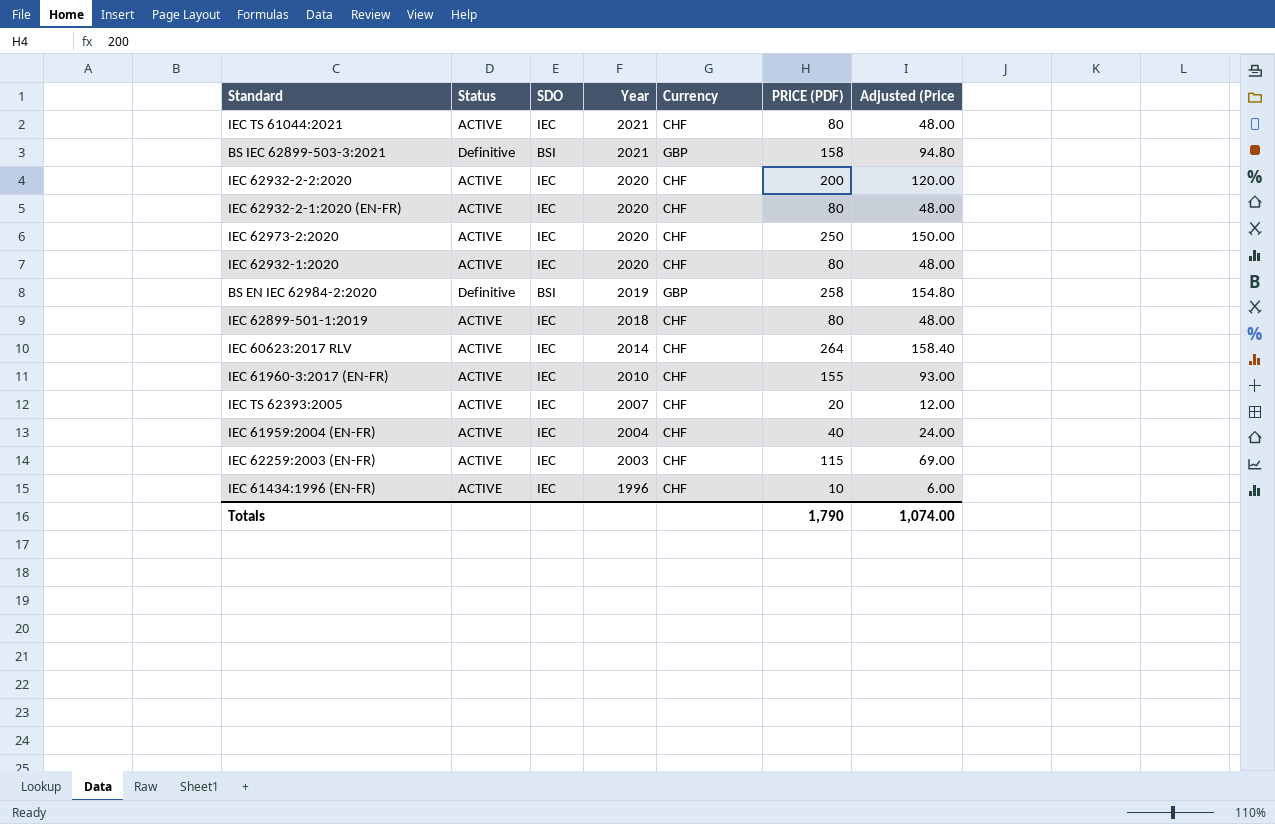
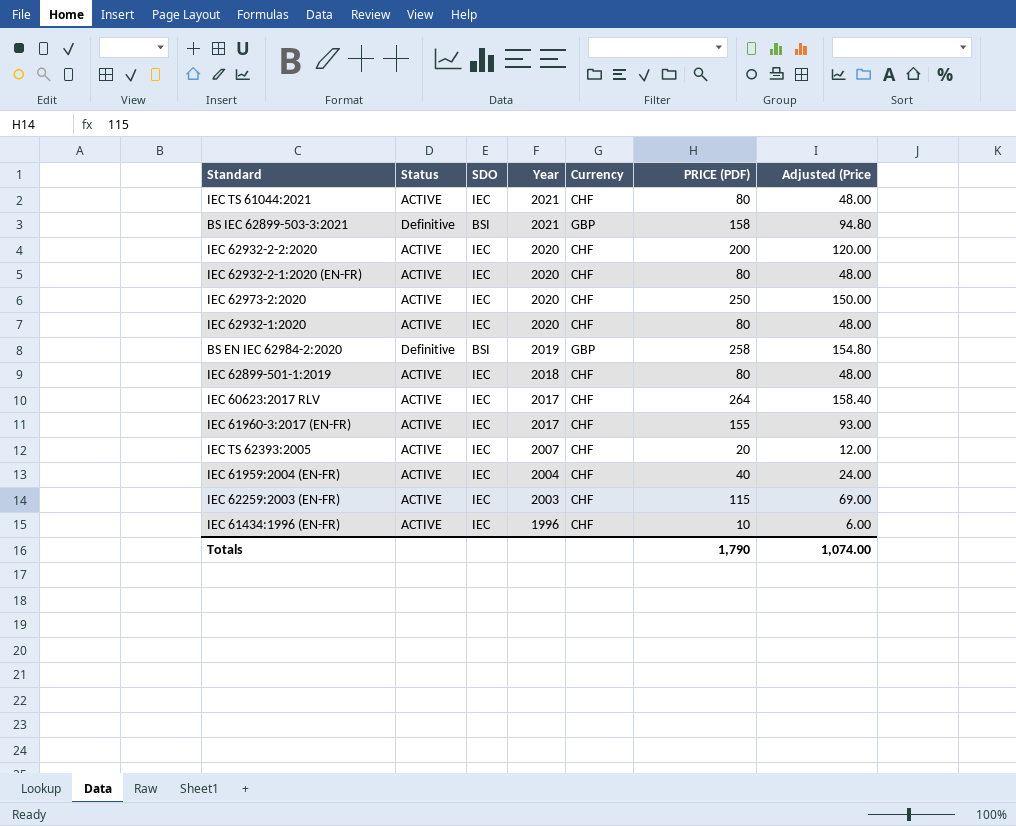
IEC 60623:2017 RLV | Year: 2014 -> 2017
IEC 61960-3:2017 (EN-FR) | Year: 2010 -> 2017

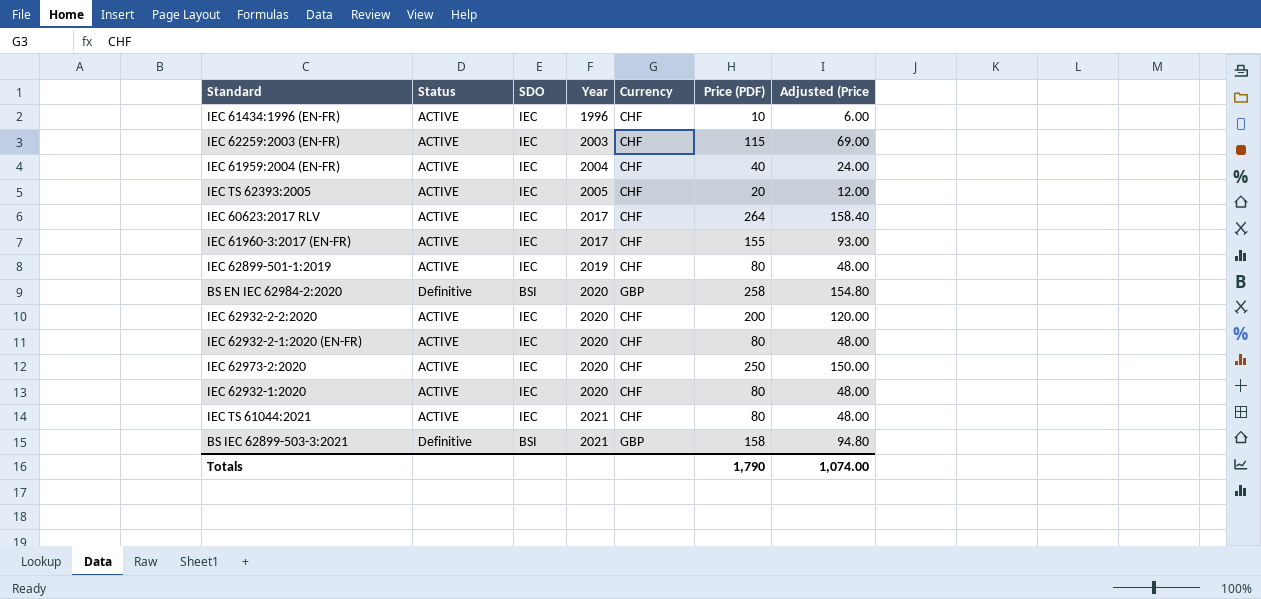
row order: Year descending -> Year ascending
column name: PRICE (PDF) -> Price (PDF)
IEC TS 62393:2005 | Year: 2007 -> 2005
IEC 62899-501-1:2019 | Year: 2018 -> 2019
BS EN IEC 62984-2:2020 | Year: 2019 -> 2020

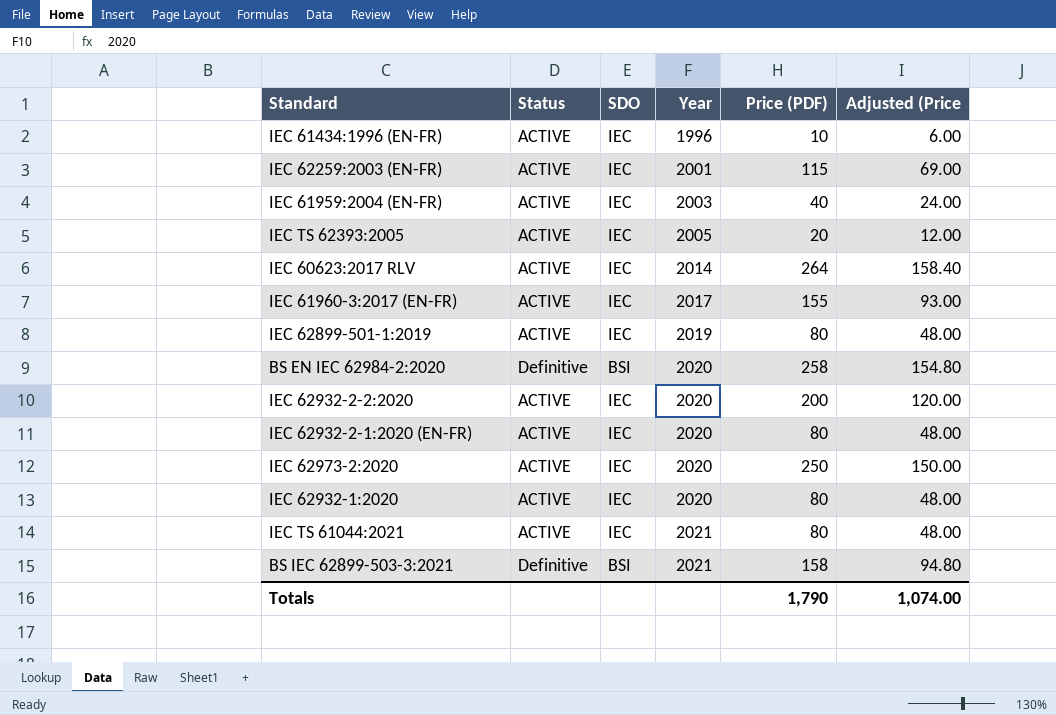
column Currency | position: 5 -> none
IEC 62259:2003 (EN-FR) | Year: 2003 -> 2001
IEC 61959:2004 (EN-FR) | Year: 2004 -> 2003
IEC 60623:2017 RLV | Year: 2017 -> 2014

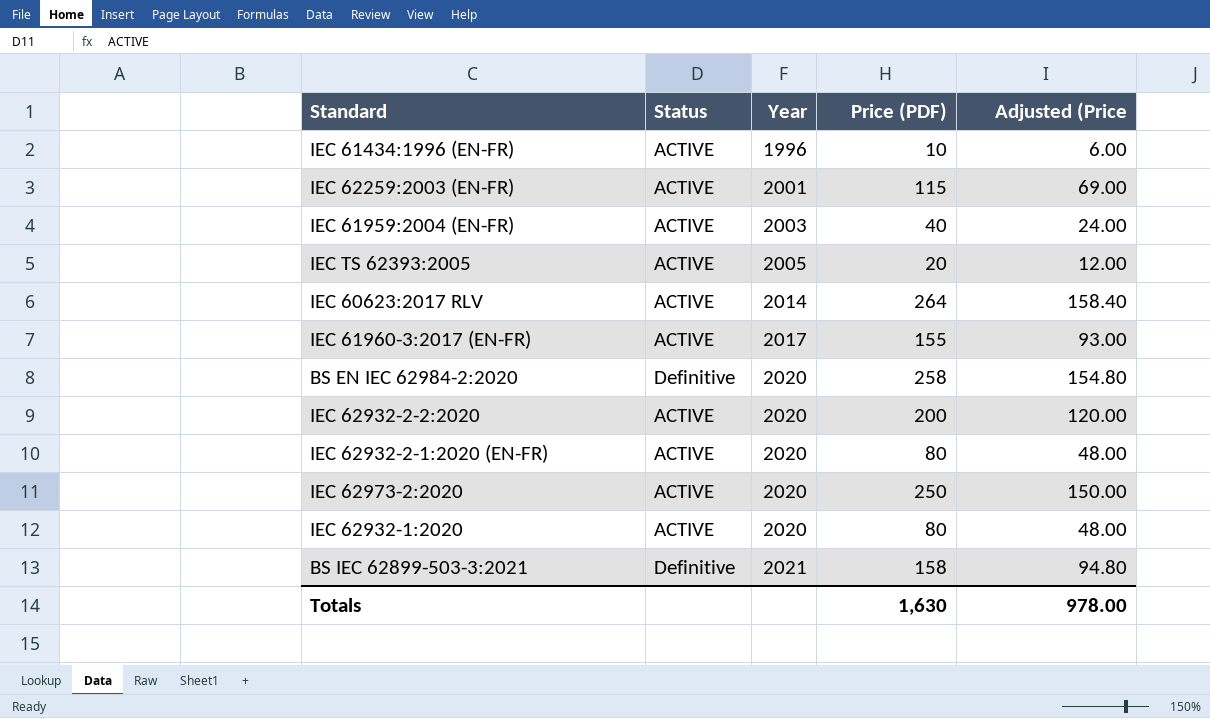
column SDO | position: 3 -> none
row IEC 62899-501-1:2019: ACTIVE | IEC | 2019 | 80 | 48.00 -> none
row IEC TS 61044:2021: ACTIVE | IEC | 2021 | 80 | 48.00 -> none
Totals | Price (PDF): 1,790 -> 1,630
Totals | Adjusted (Price: 1,074.00 -> 978.00

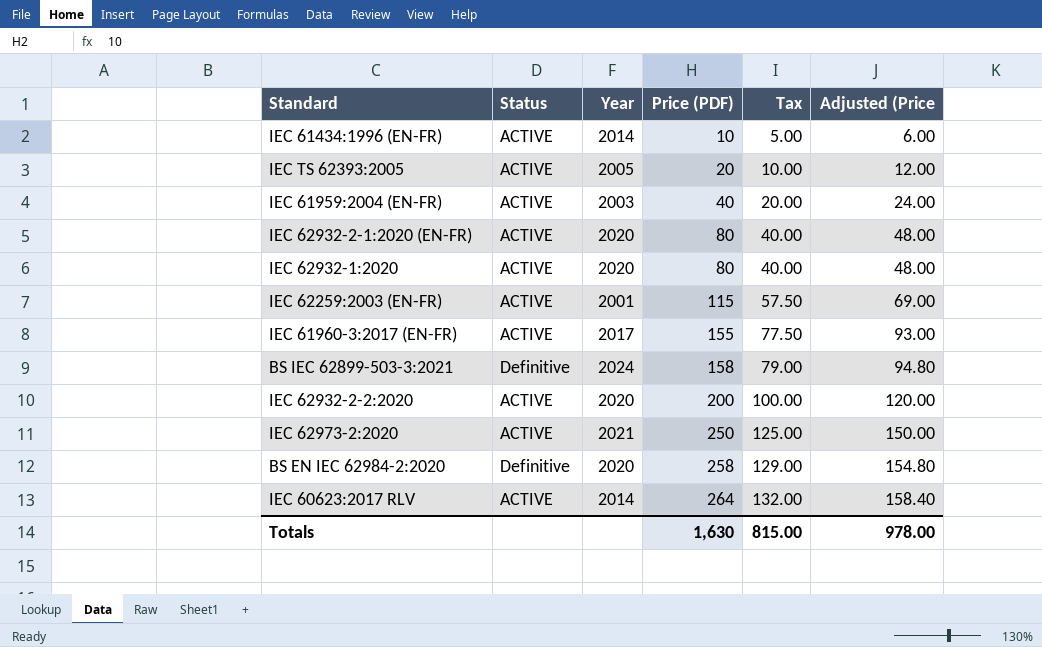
row order: Year ascending -> Price (PDF) ascending
column Tax | formula: none -> [Price (PDF)] * 0.5
IEC 61434:1996 (EN-FR) | Year: 1996 -> 2014
BS IEC 62899-503-3:2021 | Year: 2021 -> 2024
IEC 62973-2:2020 | Year: 2020 -> 2021

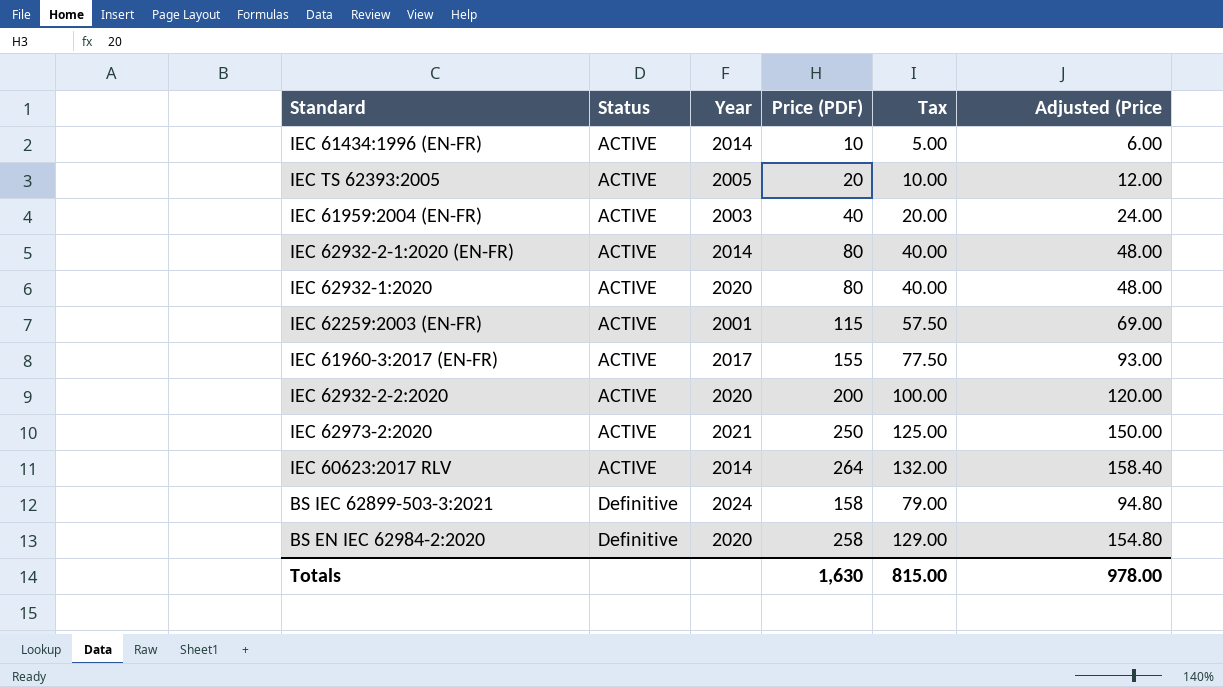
row order: Price (PDF) ascending -> Status ascending
IEC 62932-2-1:2020 (EN-FR) | Year: 2020 -> 2014

